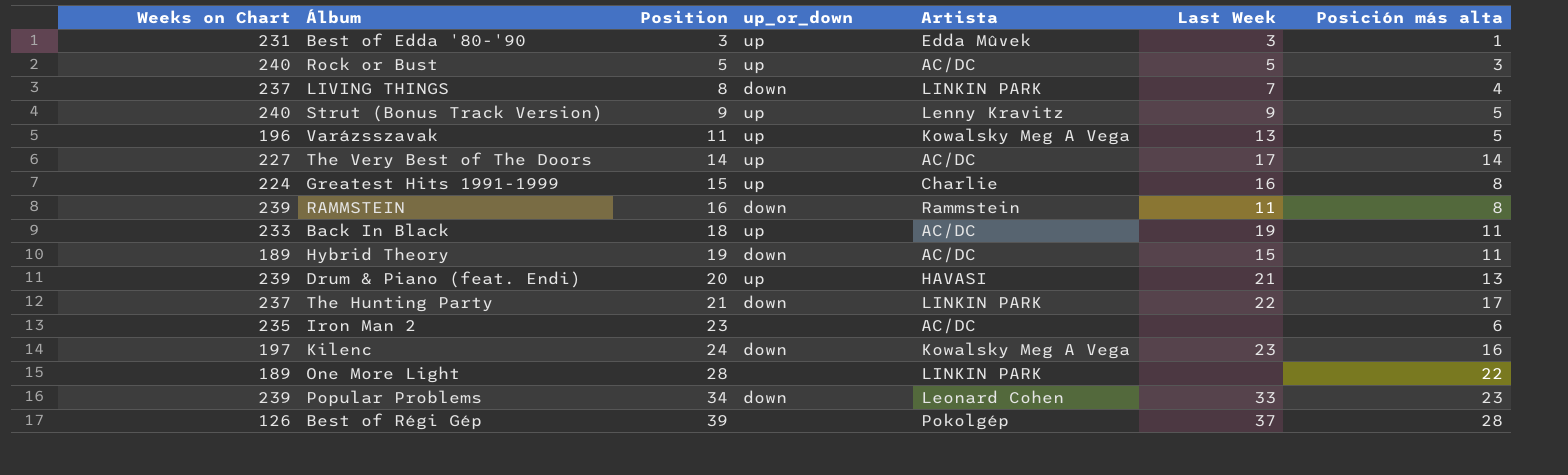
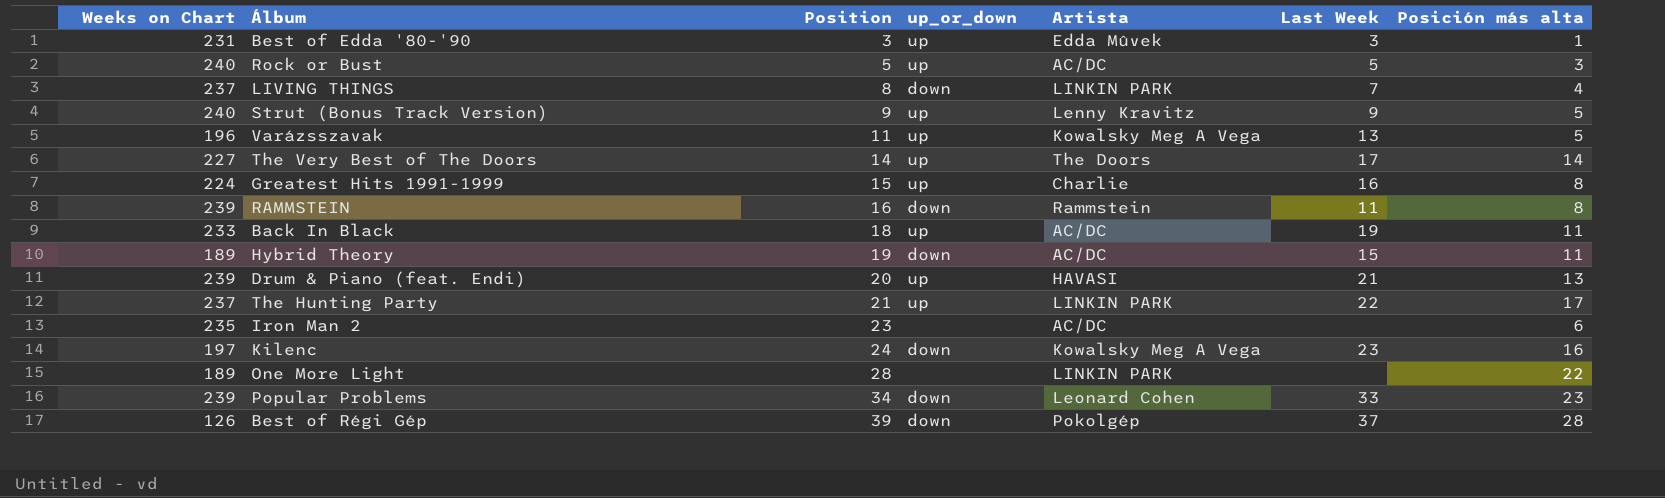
The Very Best of The Doors | Artista: AC/DC -> The Doors
The Hunting Party | up_or_down: down -> up
Best of Régi Gép | up_or_down: none -> down

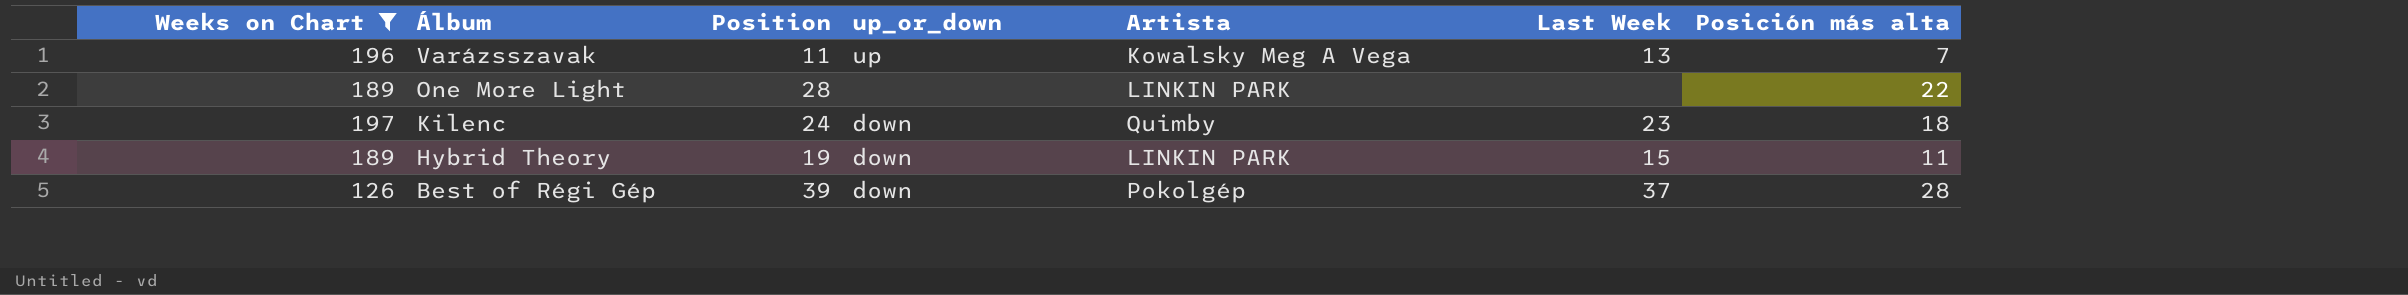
filter: none -> Weeks on Chart <= 197
row order: Position ascending -> Álbum descending
Varázsszavak | Posición más alta: 5 -> 7
Kilenc | Artista: Kowalsky Meg A Vega -> Quimby
Kilenc | Posición más alta: 16 -> 18
Hybrid Theory | Artista: AC/DC -> LINKIN PARK

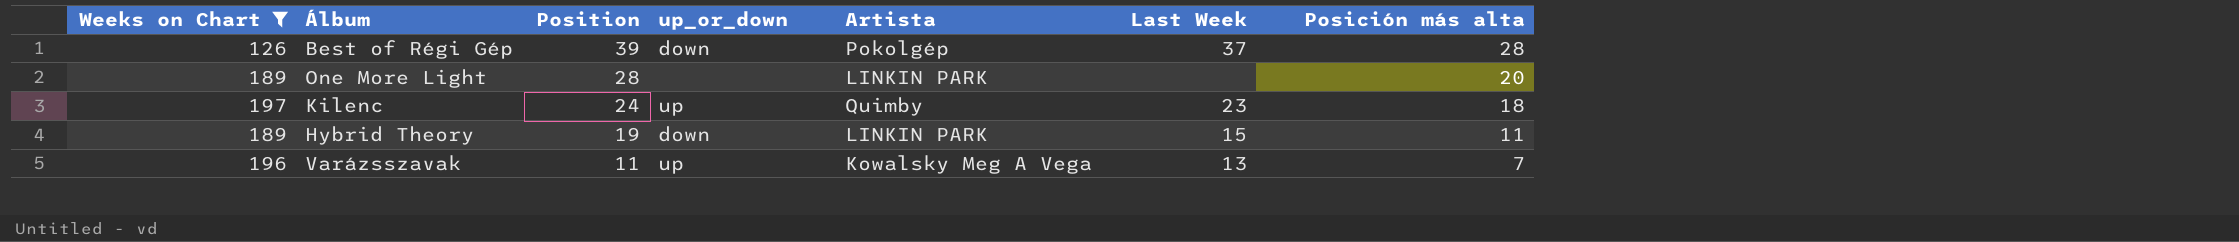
row order: Álbum descending -> Position descending
One More Light | Posición más alta: 22 -> 20
Kilenc | up_or_down: down -> up

